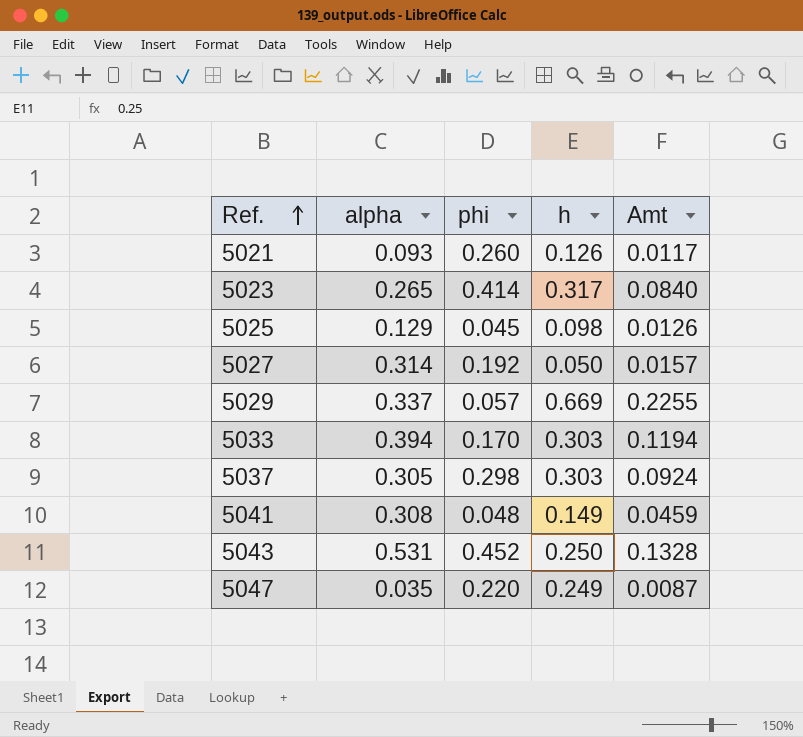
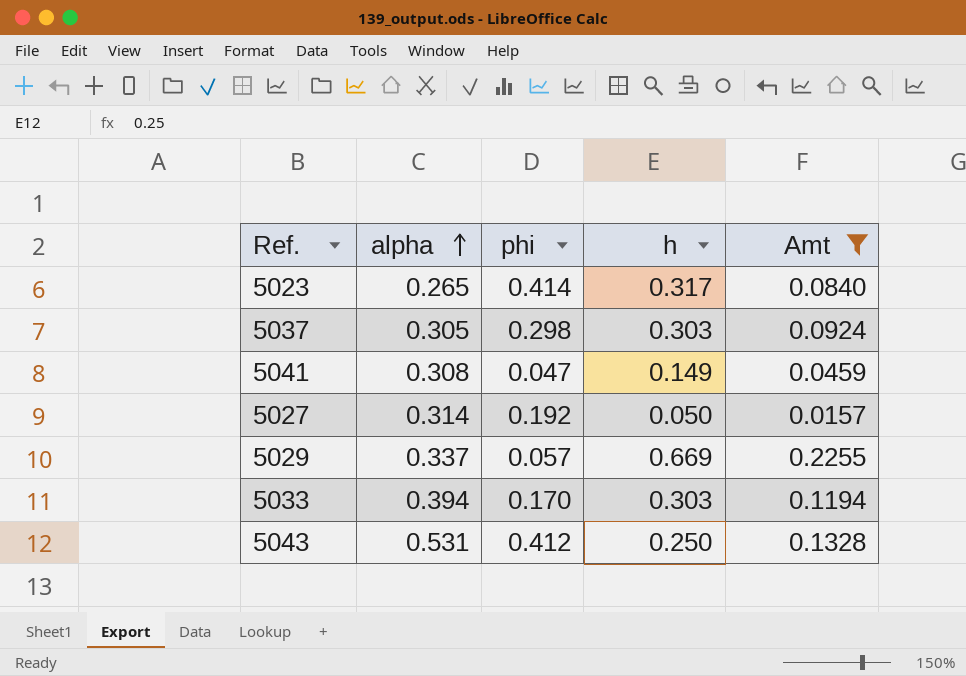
filter: none -> Amt >= 0.0157
row order: Ref. ascending -> alpha ascending
5041 | phi: 0.048 -> 0.047
5043 | phi: 0.452 -> 0.412

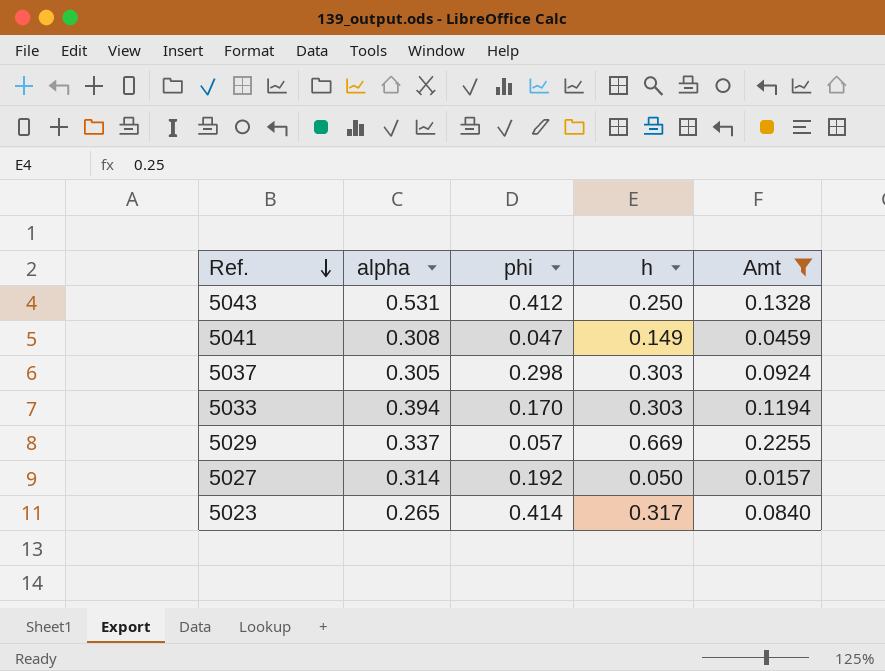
row order: alpha ascending -> Ref. descending

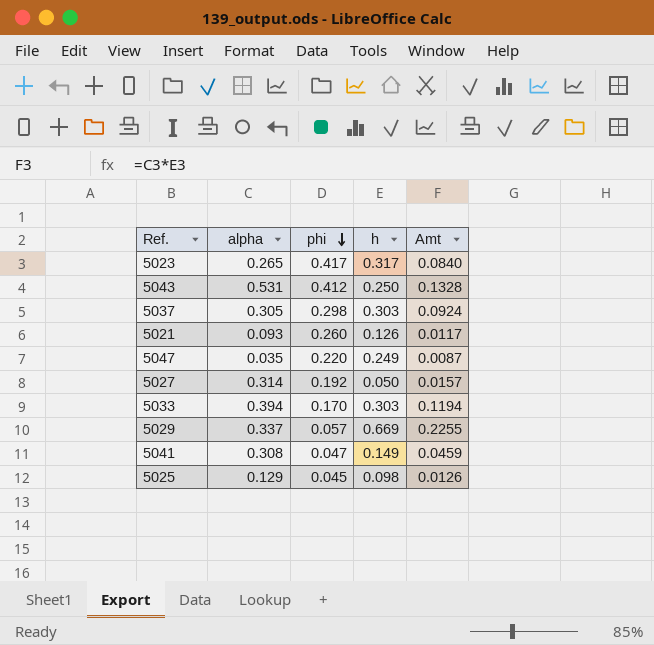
filter: Amt >= 0.0157 -> none
row order: Ref. descending -> phi descending
5023 | phi: 0.414 -> 0.417

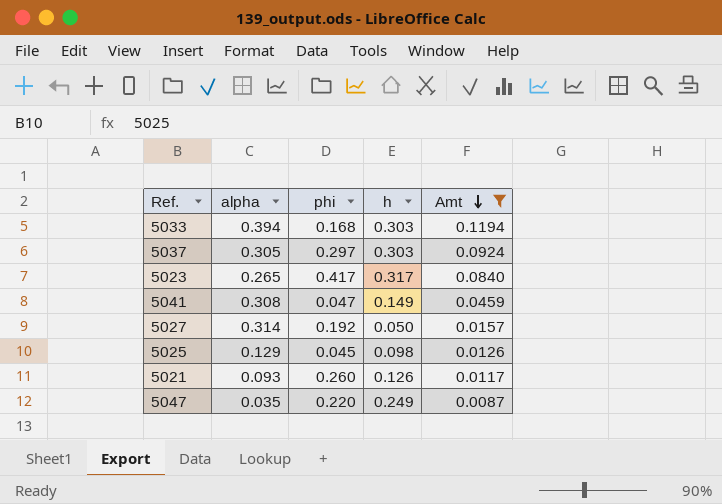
filter: none -> Amt <= 0.1194
row order: phi descending -> Amt descending
5033 | phi: 0.170 -> 0.168
5037 | phi: 0.298 -> 0.297

